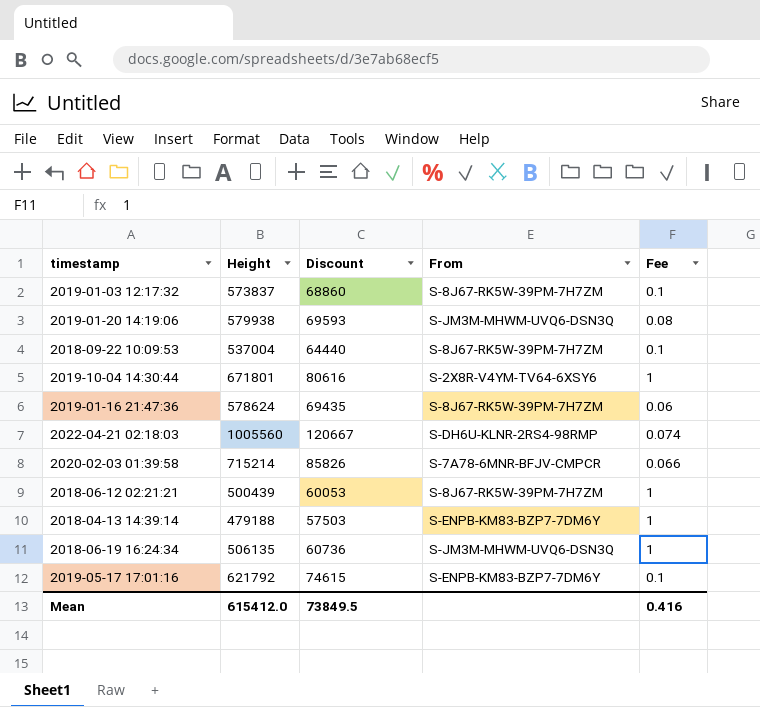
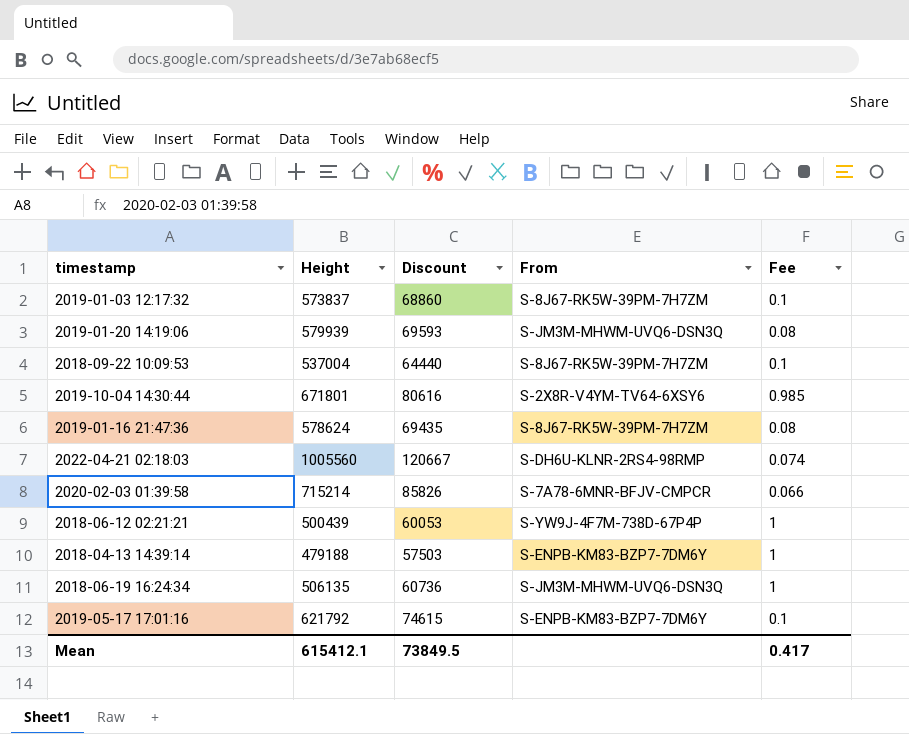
2019-01-20 14:19:06 | Height: 579938 -> 579939
2019-10-04 14:30:44 | Fee: 1 -> 0.985
2019-01-16 21:47:36 | Fee: 0.06 -> 0.08
2018-06-12 02:21:21 | From: S-8J67-RK5W-39PM-7H7ZM -> S-YW9J-4F7M-738D-67P4P
Mean | Height: 615412.0 -> 615412.1
Mean | Fee: 0.416 -> 0.417

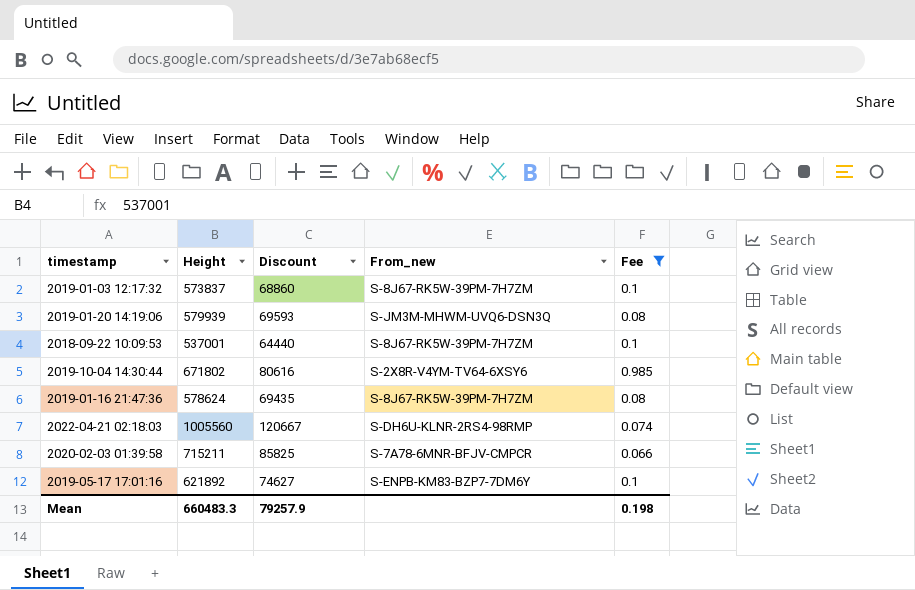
filter: none -> Fee != 1
column name: From -> From_new
2018-09-22 10:09:53 | Height: 537004 -> 537001
2019-10-04 14:30:44 | Height: 671801 -> 671802
2020-02-03 01:39:58 | Height: 715214 -> 715211
2020-02-03 01:39:58 | Discount: 85826 -> 85825
2019-05-17 17:01:16 | Height: 621792 -> 621892
2019-05-17 17:01:16 | Discount: 74615 -> 74627
Mean | Height: 615412.1 -> 660483.3
Mean | Discount: 73849.5 -> 79257.9
Mean | Fee: 0.417 -> 0.198

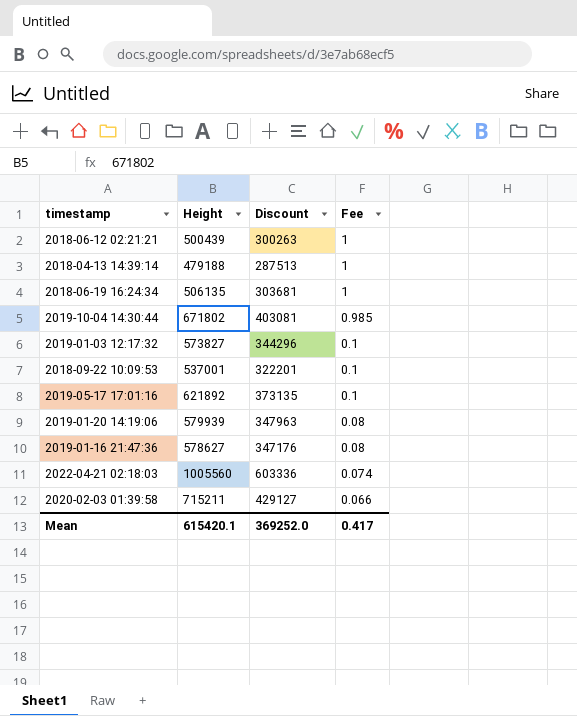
filter: Fee != 1 -> none
row order: none -> Fee descending
column From_new | position: 4 -> none
column Discount | formula: [Height] * 0.12 -> [Height] * 0.6
2019-01-03 12:17:32 | Height: 573837 -> 573827
2019-01-16 21:47:36 | Height: 578624 -> 578627
Mean | Height: 660483.3 -> 615420.1
Mean | Discount: 79257.9 -> 369252.0
Mean | Fee: 0.198 -> 0.417

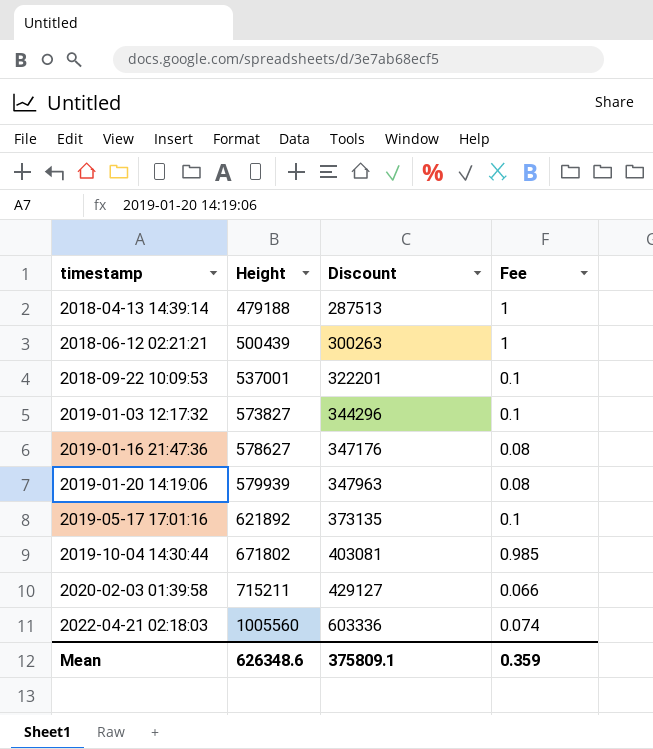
row order: Fee descending -> timestamp ascending
row 2018-06-19 16:24:34: 506135 | 303681 | 1 -> none
Mean | Height: 615420.1 -> 626348.6
Mean | Discount: 369252.0 -> 375809.1
Mean | Fee: 0.417 -> 0.359

